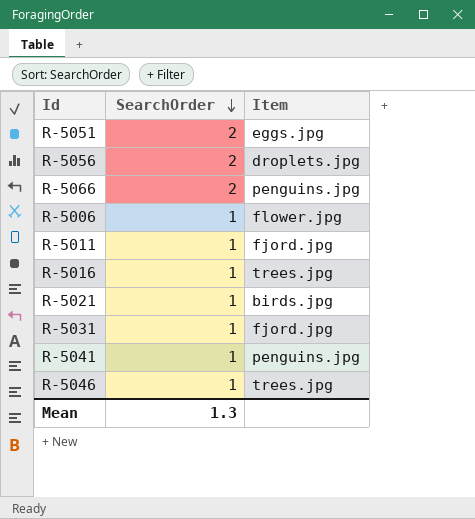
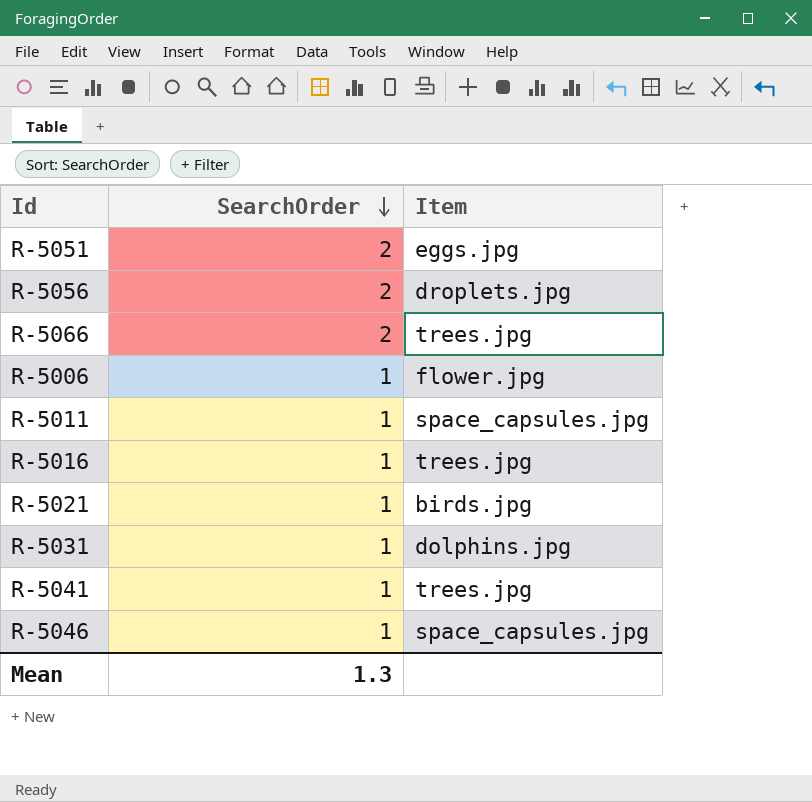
R-5066 | Item: penguins.jpg -> trees.jpg
R-5011 | Item: fjord.jpg -> space_capsules.jpg
R-5031 | Item: fjord.jpg -> dolphins.jpg
R-5041 | Item: penguins.jpg -> trees.jpg
R-5046 | Item: trees.jpg -> space_capsules.jpg

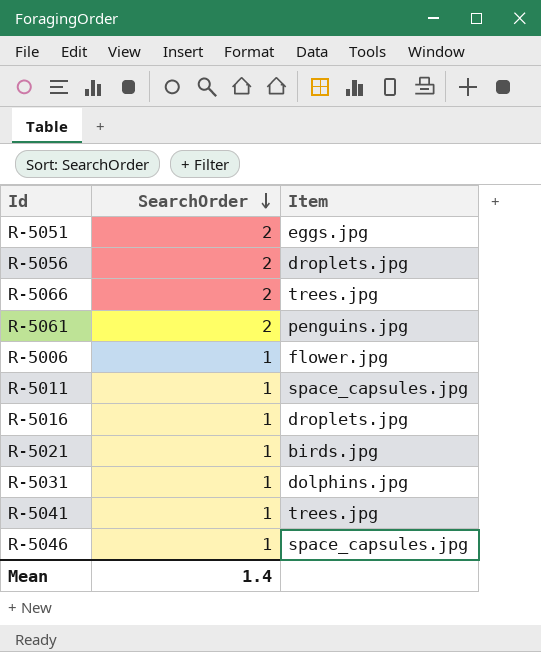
row R-5061: none -> 2 | penguins.jpg
R-5016 | Item: trees.jpg -> droplets.jpg
Mean | SearchOrder: 1.3 -> 1.4

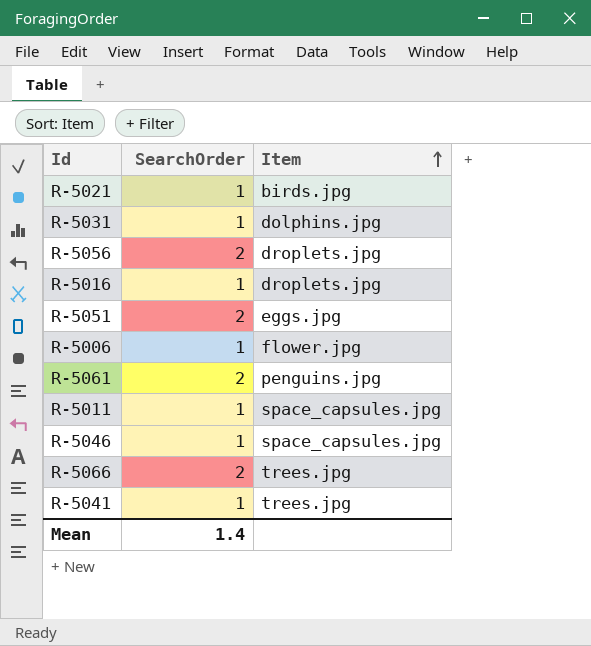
row order: SearchOrder descending -> Item ascending

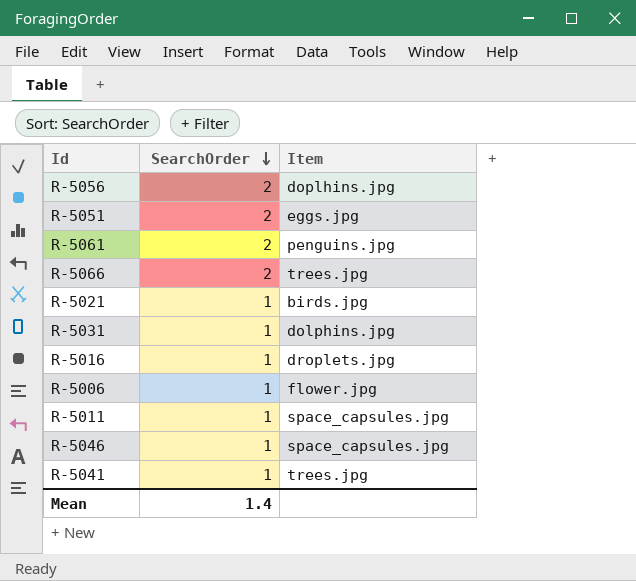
row order: Item ascending -> SearchOrder descending
R-5056 | Item: droplets.jpg -> doplhins.jpg

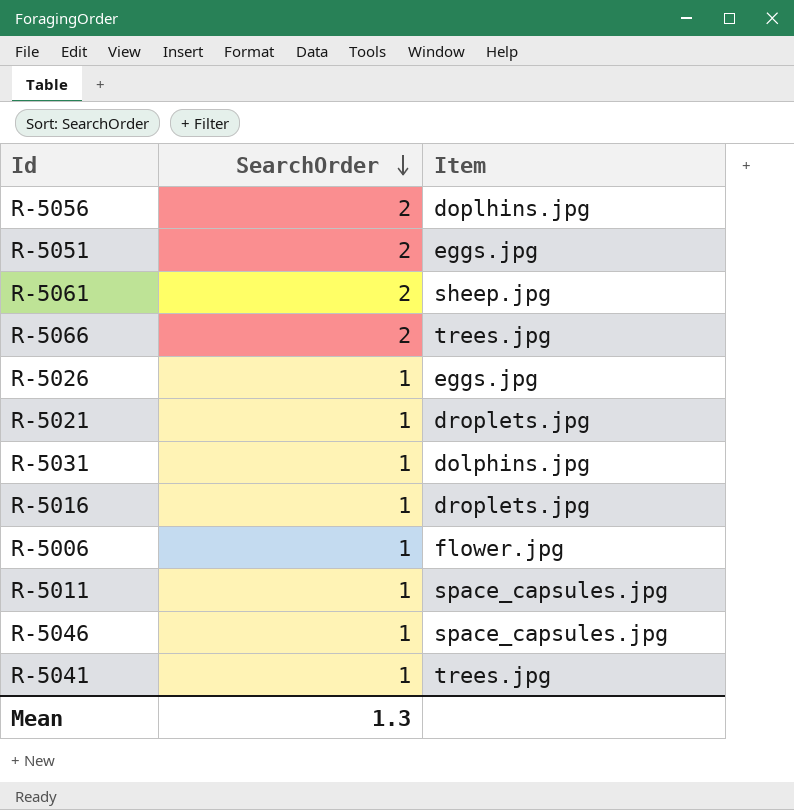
R-5061 | Item: penguins.jpg -> sheep.jpg
row R-5026: none -> 1 | eggs.jpg
R-5021 | Item: birds.jpg -> droplets.jpg
Mean | SearchOrder: 1.4 -> 1.3

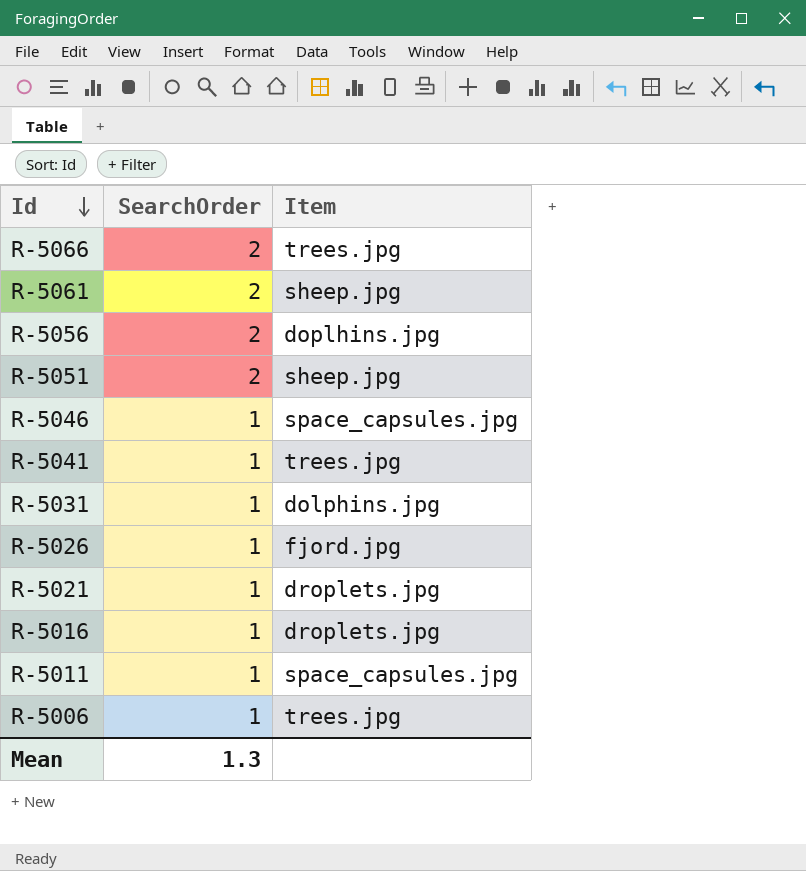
row order: SearchOrder descending -> Id descending
R-5051 | Item: eggs.jpg -> sheep.jpg
R-5026 | Item: eggs.jpg -> fjord.jpg
R-5006 | Item: flower.jpg -> trees.jpg

